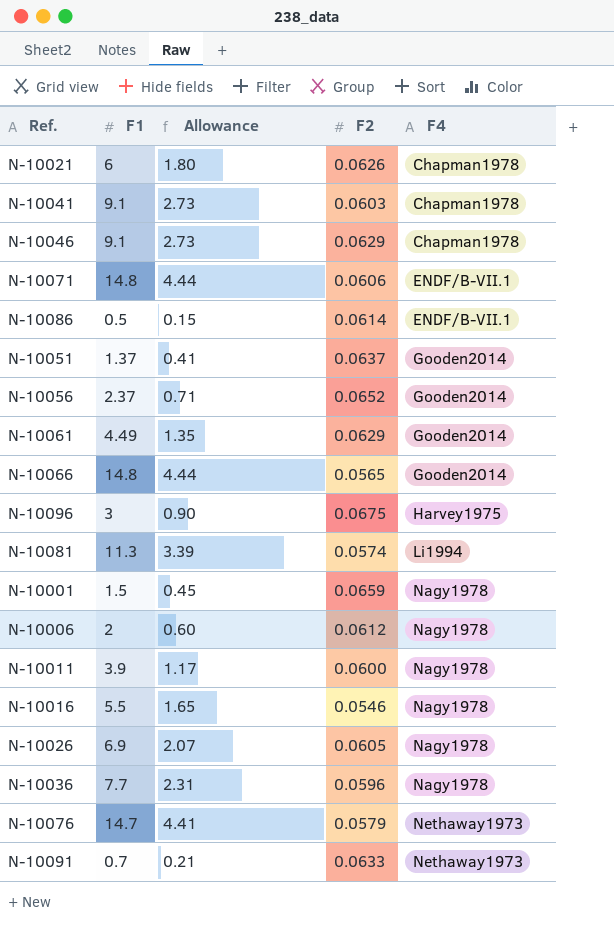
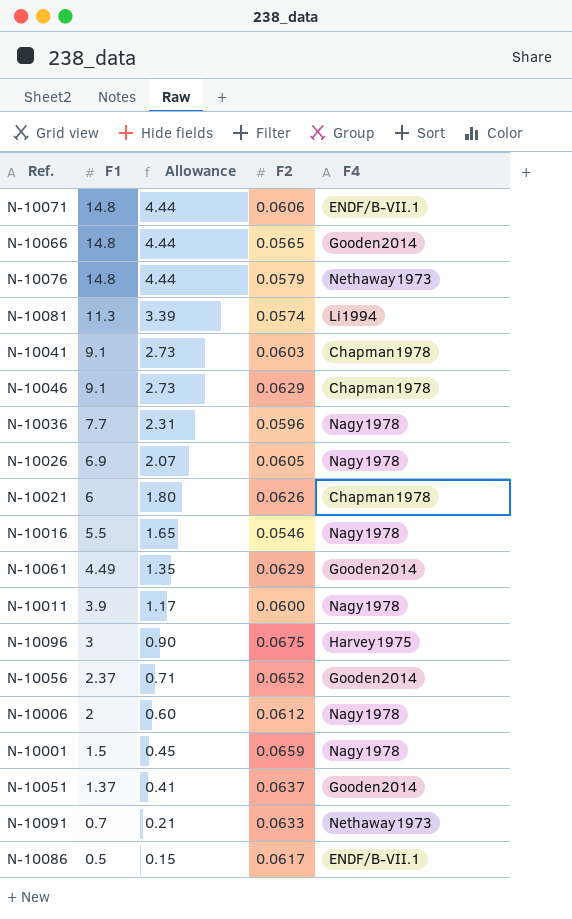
row order: F4 ascending -> F1 descending
N-10076 | F1: 14.7 -> 14.8
N-10076 | Allowance: 4.41 -> 4.44
N-10086 | F2: 0.0614 -> 0.0617

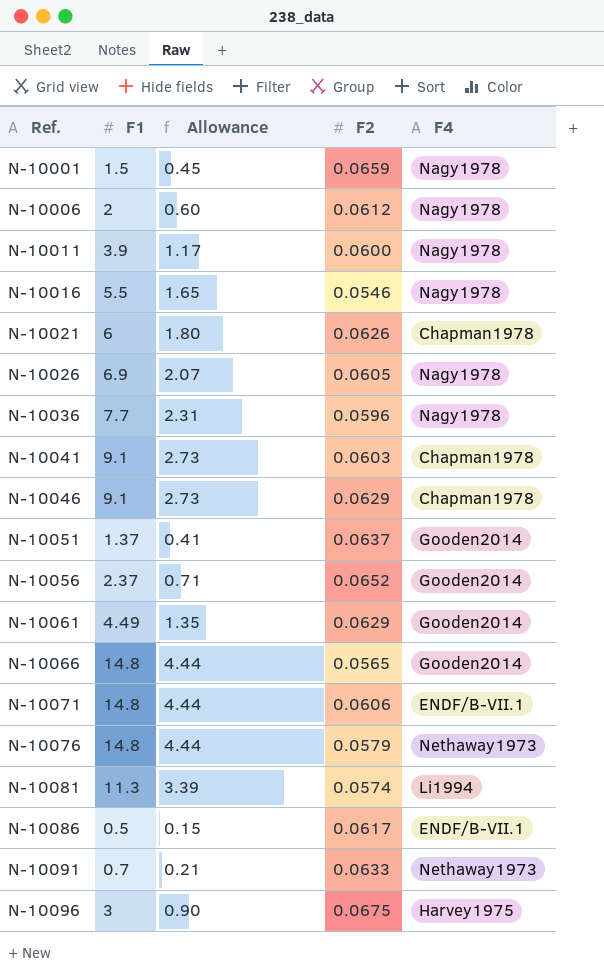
row order: F1 descending -> Ref. ascending

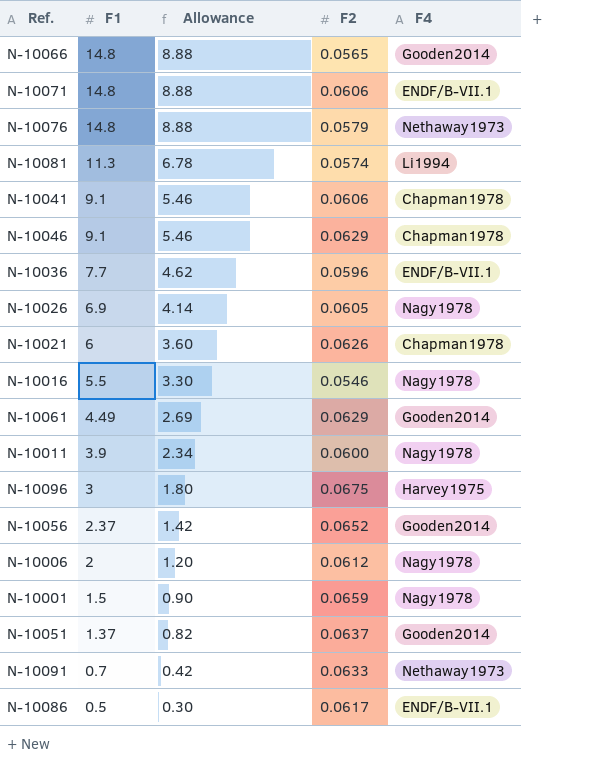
row order: Ref. ascending -> F1 descending
column Allowance | formula: [F1] * 0.3 -> [F1] * 0.6
N-10041 | F2: 0.0603 -> 0.0606
N-10036 | F4: Nagy1978 -> ENDF/B-VII.1

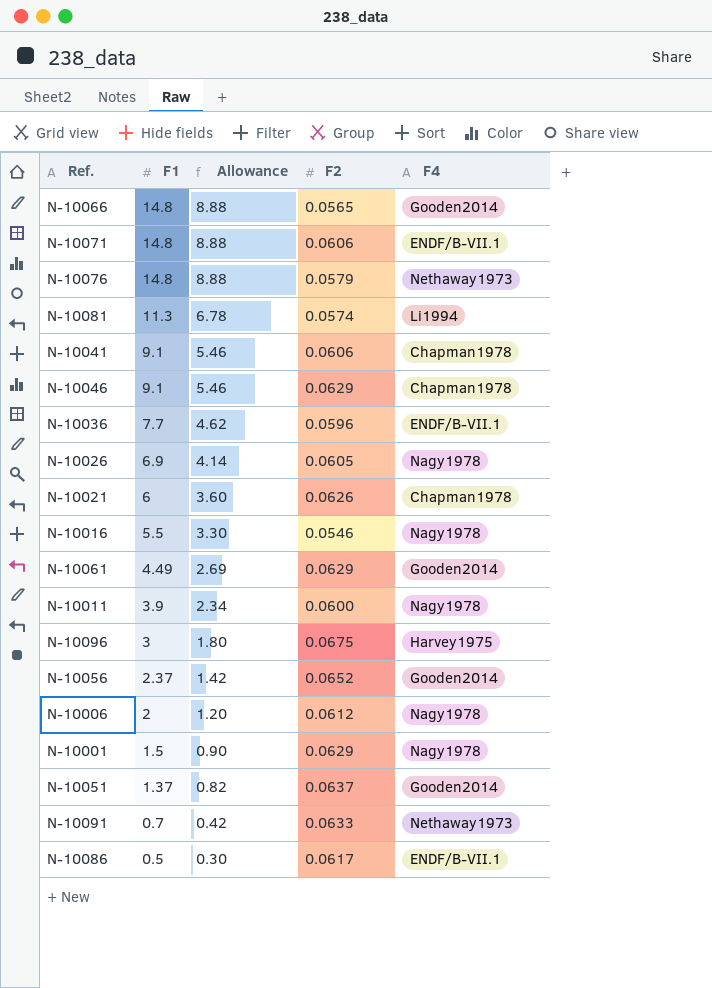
N-10001 | F2: 0.0659 -> 0.0629

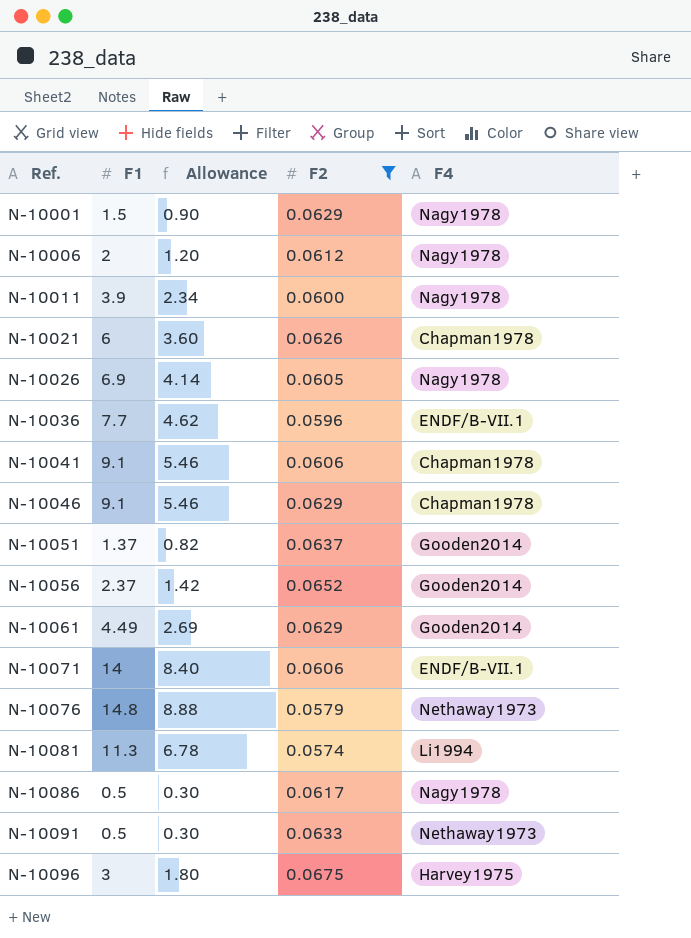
filter: none -> F2 >= 0.0574
row order: F1 descending -> Ref. ascending
N-10071 | F1: 14.8 -> 14
N-10071 | Allowance: 8.88 -> 8.40
N-10086 | F4: ENDF/B-VII.1 -> Nagy1978
N-10091 | F1: 0.7 -> 0.5
N-10091 | Allowance: 0.42 -> 0.30

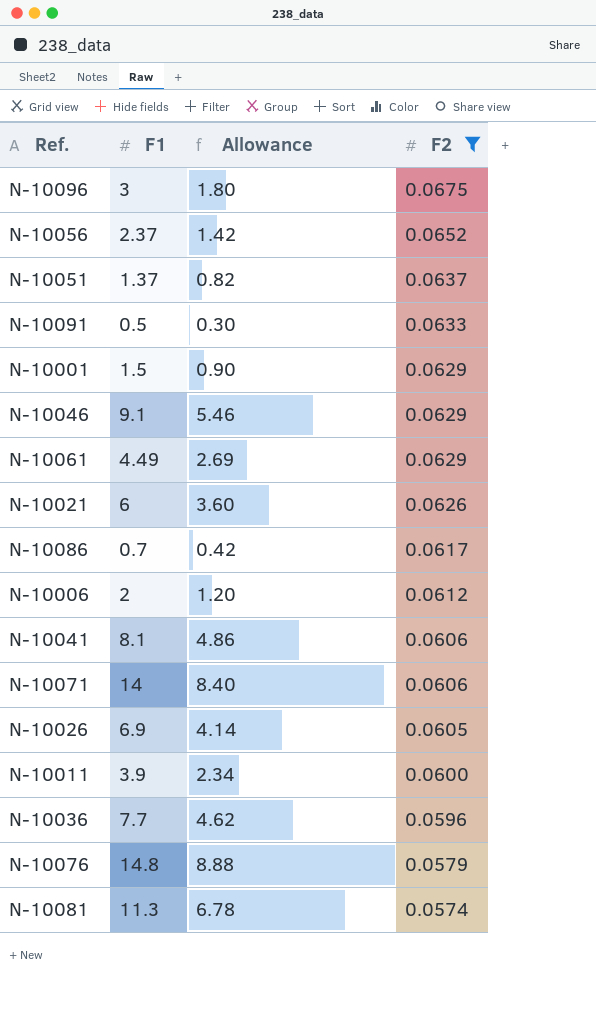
row order: Ref. ascending -> F2 descending
column F4 | position: 5 -> none
N-10086 | F1: 0.5 -> 0.7
N-10086 | Allowance: 0.30 -> 0.42
N-10041 | F1: 9.1 -> 8.1
N-10041 | Allowance: 5.46 -> 4.86

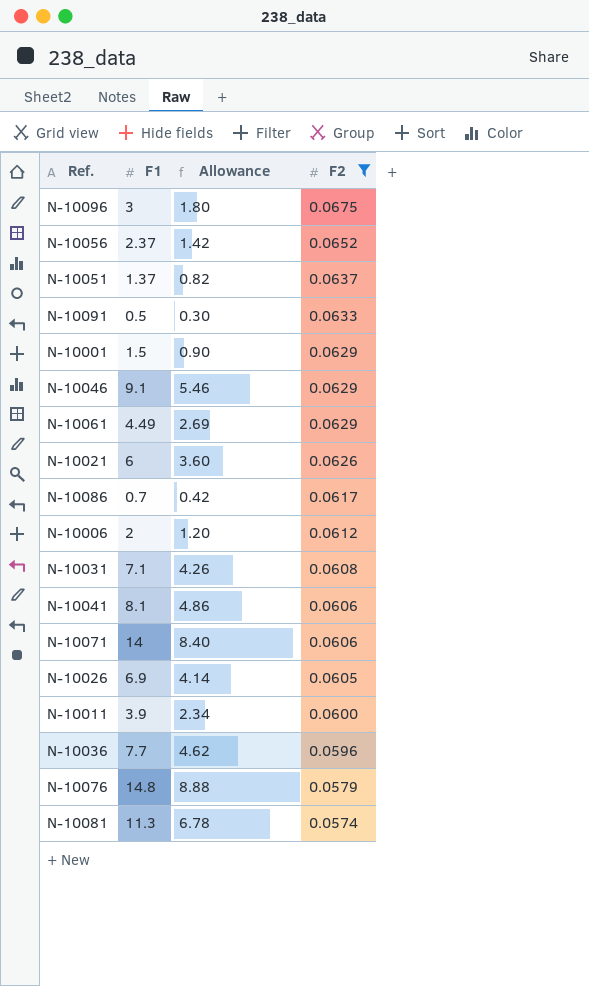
row N-10031: none -> 7.1 | 4.26 | 0.0608

